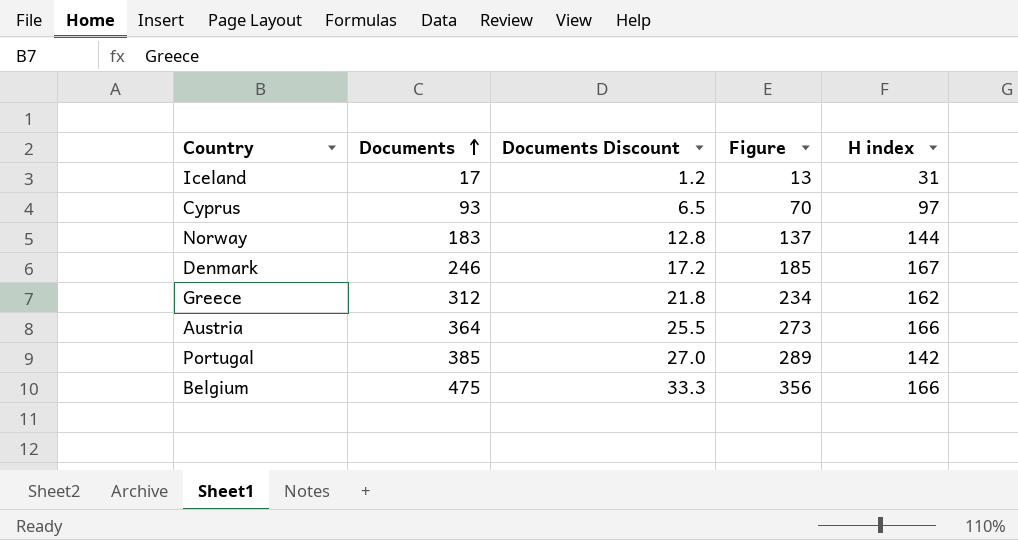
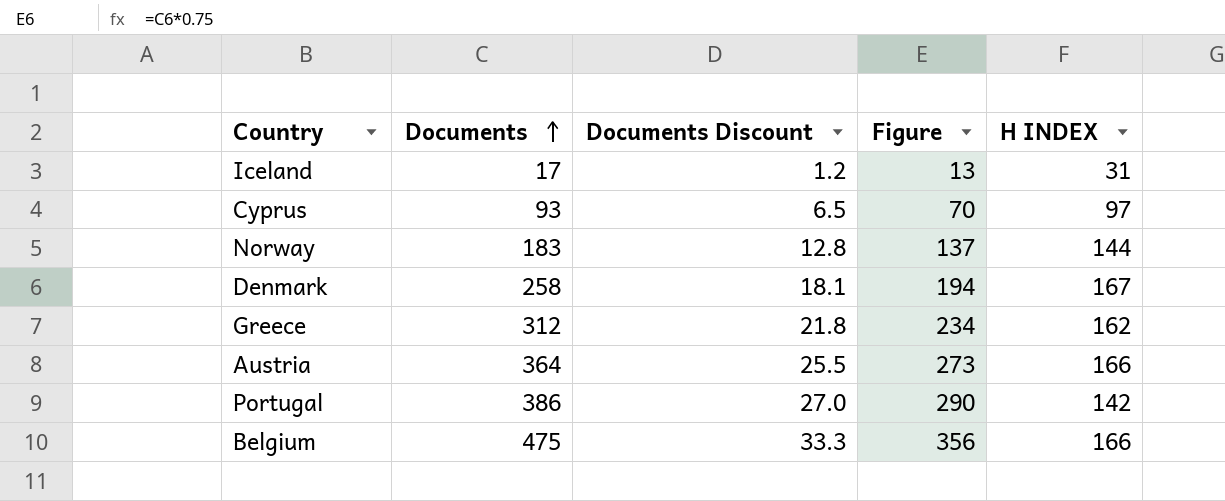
column name: H index -> H INDEX
Denmark | Documents: 246 -> 258
Denmark | Documents Discount: 17.2 -> 18.1
Denmark | Figure: 185 -> 194
Portugal | Documents: 385 -> 386
Portugal | Figure: 289 -> 290

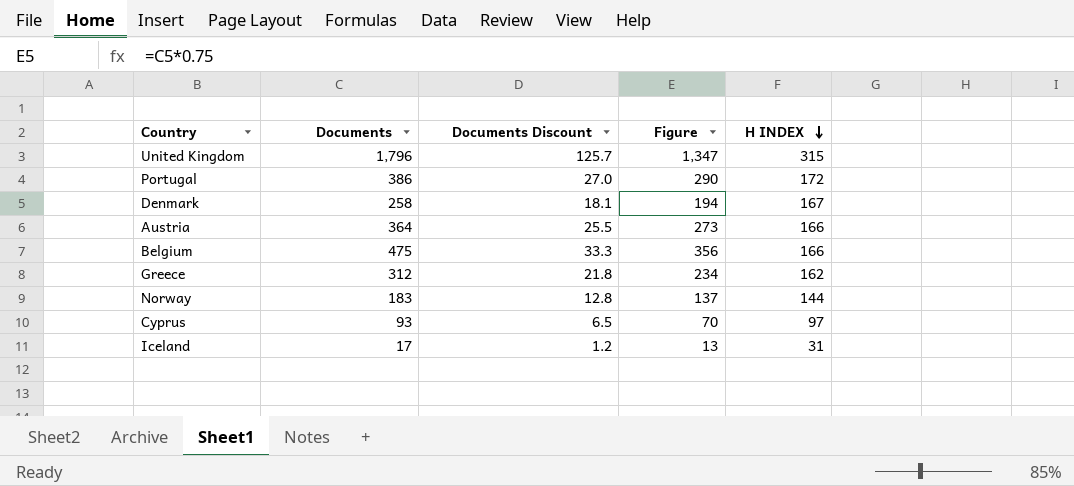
row order: Documents ascending -> H INDEX descending
row United Kingdom: none -> 1,796 | 125.7 | 1,347 | 315
Portugal | H INDEX: 142 -> 172

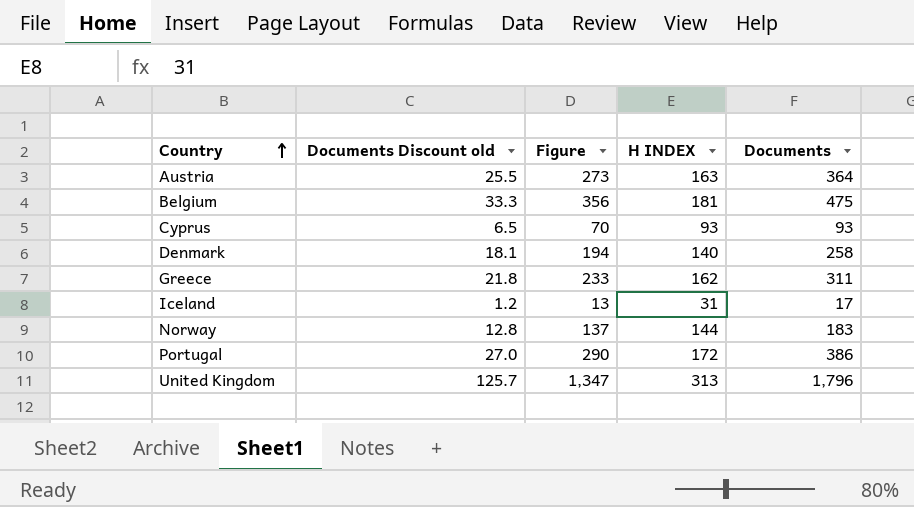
row order: H INDEX descending -> Country ascending
column name: Documents Discount -> Documents Discount old
column Documents | position: 2 -> 5
Austria | H INDEX: 166 -> 163
Belgium | H INDEX: 166 -> 181
Cyprus | H INDEX: 97 -> 93
Denmark | H INDEX: 167 -> 140
Greece | Figure: 234 -> 233
Greece | Documents: 312 -> 311
United Kingdom | H INDEX: 315 -> 313

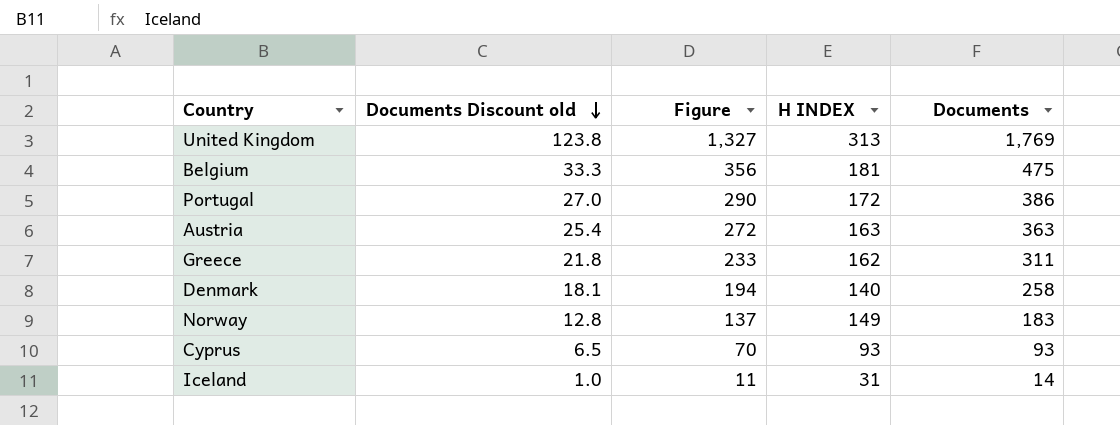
row order: Country ascending -> Documents Discount old descending
United Kingdom | Documents Discount old: 125.7 -> 123.8
United Kingdom | Figure: 1,347 -> 1,327
United Kingdom | Documents: 1,796 -> 1,769
Austria | Documents Discount old: 25.5 -> 25.4
Austria | Figure: 273 -> 272
Austria | Documents: 364 -> 363
Norway | H INDEX: 144 -> 149
Iceland | Documents Discount old: 1.2 -> 1.0
Iceland | Figure: 13 -> 11
Iceland | Documents: 17 -> 14

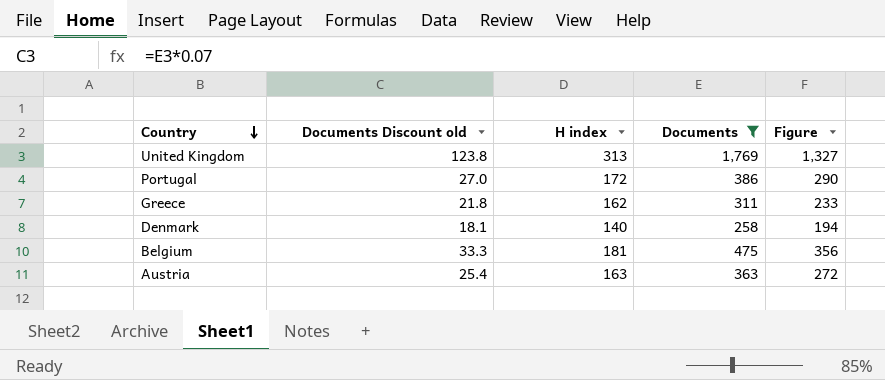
filter: none -> Documents >= 258
row order: Documents Discount old descending -> Country descending
column name: H INDEX -> H index
column Figure | position: 3 -> 5

